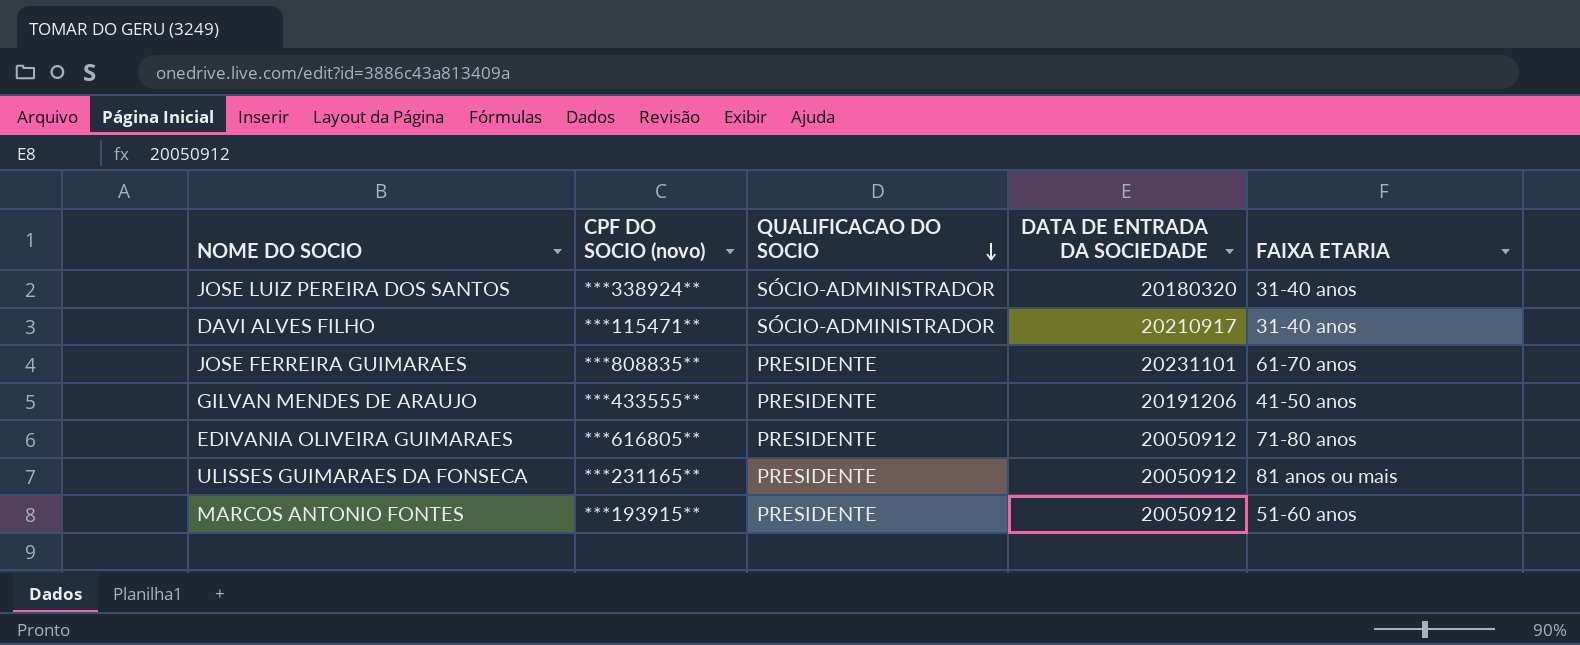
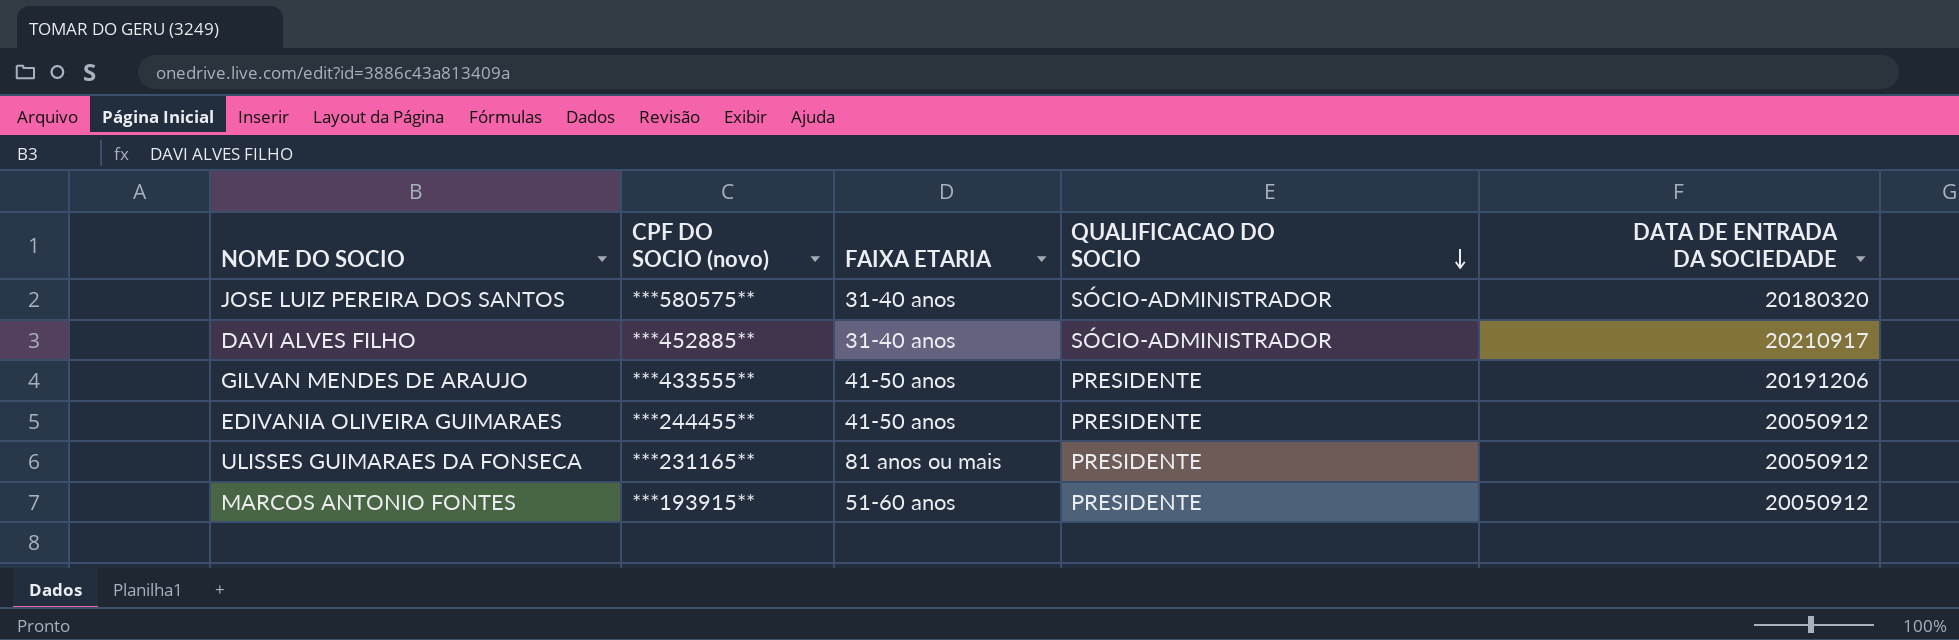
column FAIXA ETARIA | position: 5 -> 3
row JOSE FERREIRA GUIMARAES: ***808835** | PRESIDENTE | 20231101 | 61-70 anos -> none
JOSE LUIZ PEREIRA DOS SANTOS | CPF DO SOCIO (novo): ***338924** -> ***580575**
DAVI ALVES FILHO | CPF DO SOCIO (novo): ***115471** -> ***452885**
EDIVANIA OLIVEIRA GUIMARAES | CPF DO SOCIO (novo): ***616805** -> ***244455**
EDIVANIA OLIVEIRA GUIMARAES | FAIXA ETARIA: 71-80 anos -> 41-50 anos

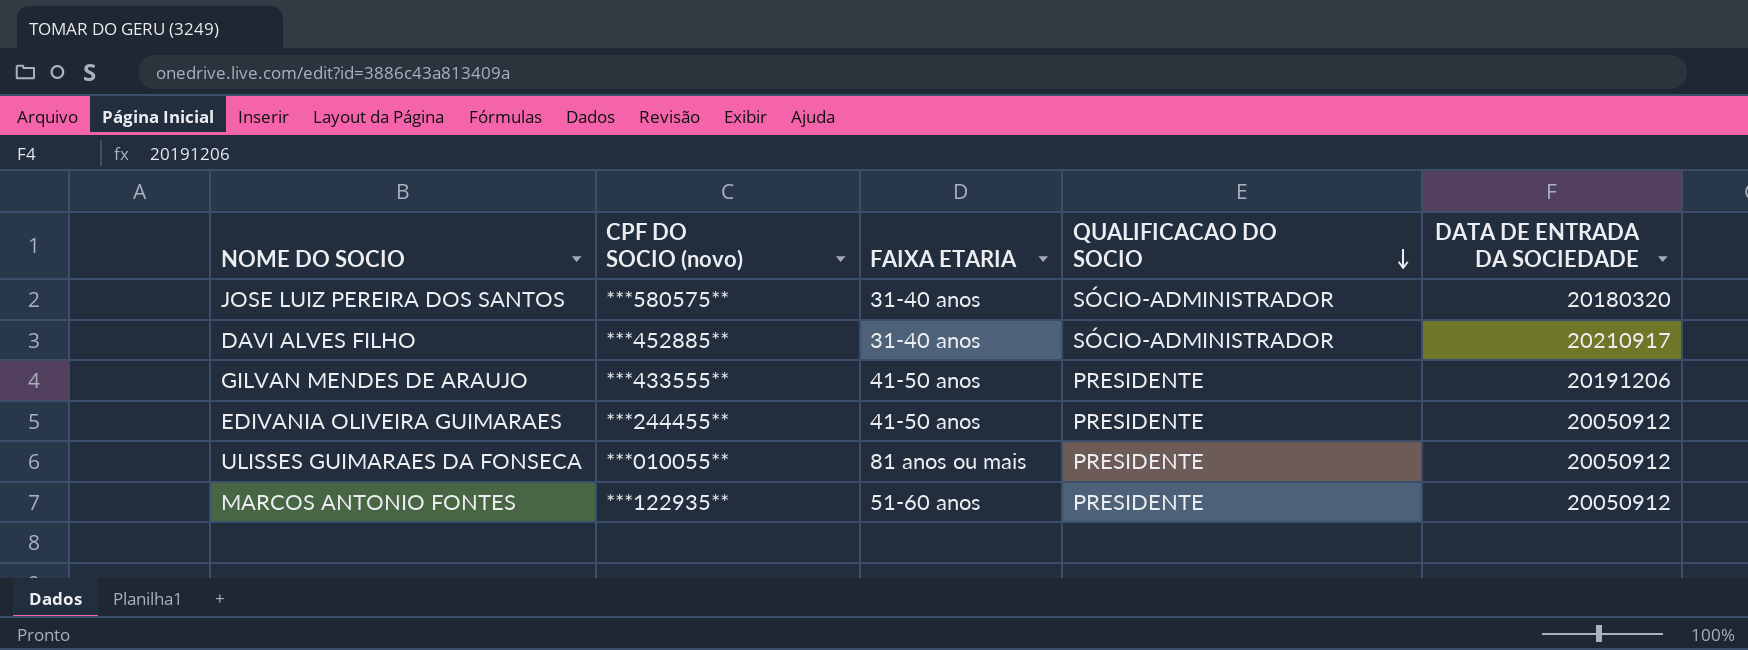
ULISSES GUIMARAES DA FONSECA | CPF DO SOCIO (novo): ***231165** -> ***010055**
MARCOS ANTONIO FONTES | CPF DO SOCIO (novo): ***193915** -> ***122935**

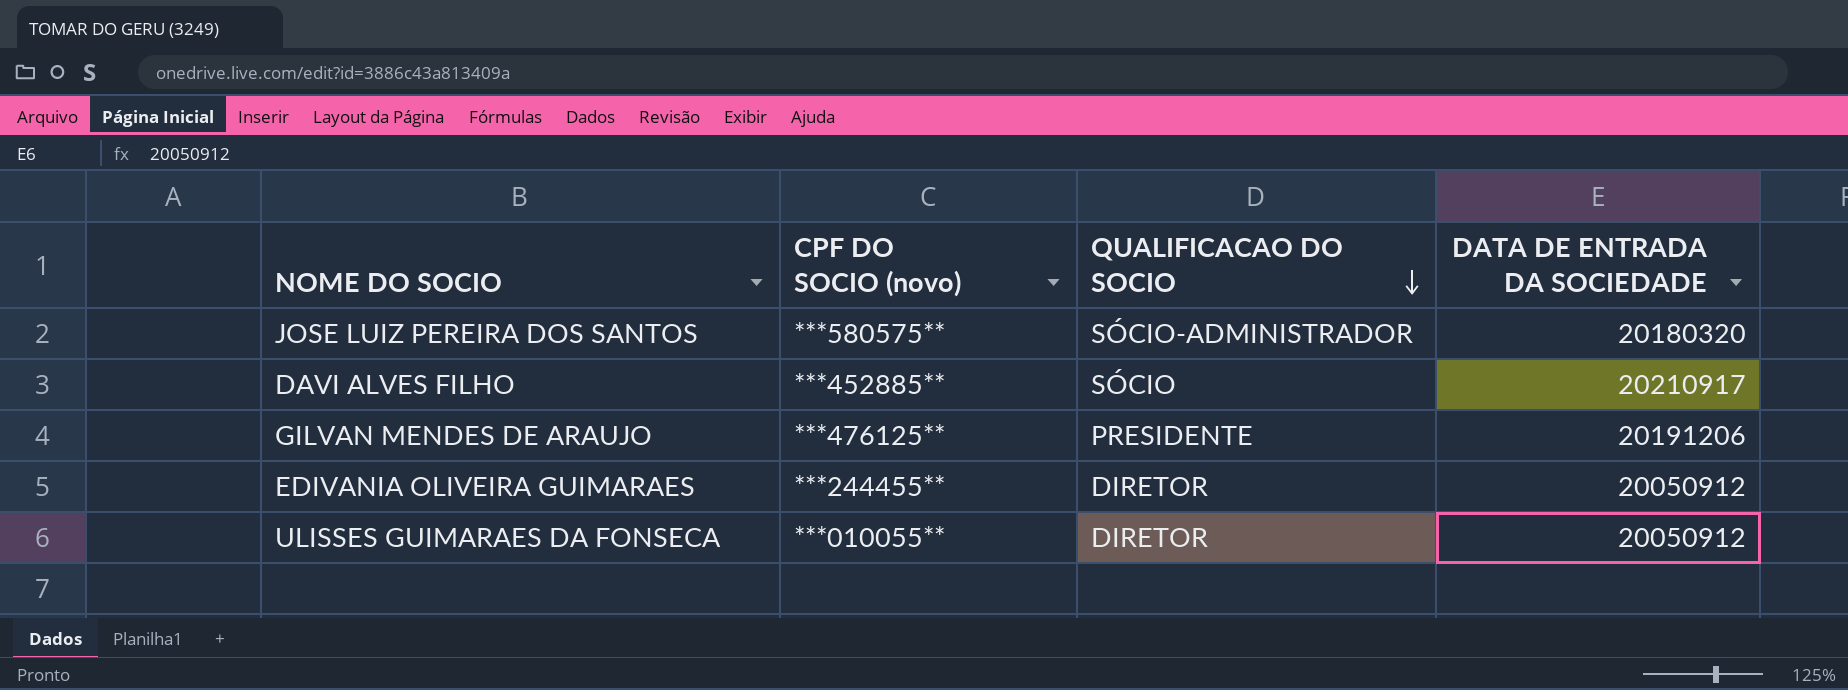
column FAIXA ETARIA | position: 3 -> none
row MARCOS ANTONIO FONTES: ***122935** | 51-60 anos | PRESIDENTE | 20050912 -> none
DAVI ALVES FILHO | QUALIFICACAO DO SOCIO: SÓCIO-ADMINISTRADOR -> SÓCIO
GILVAN MENDES DE ARAUJO | CPF DO SOCIO (novo): ***433555** -> ***476125**
EDIVANIA OLIVEIRA GUIMARAES | QUALIFICACAO DO SOCIO: PRESIDENTE -> DIRETOR
ULISSES GUIMARAES DA FONSECA | QUALIFICACAO DO SOCIO: PRESIDENTE -> DIRETOR

